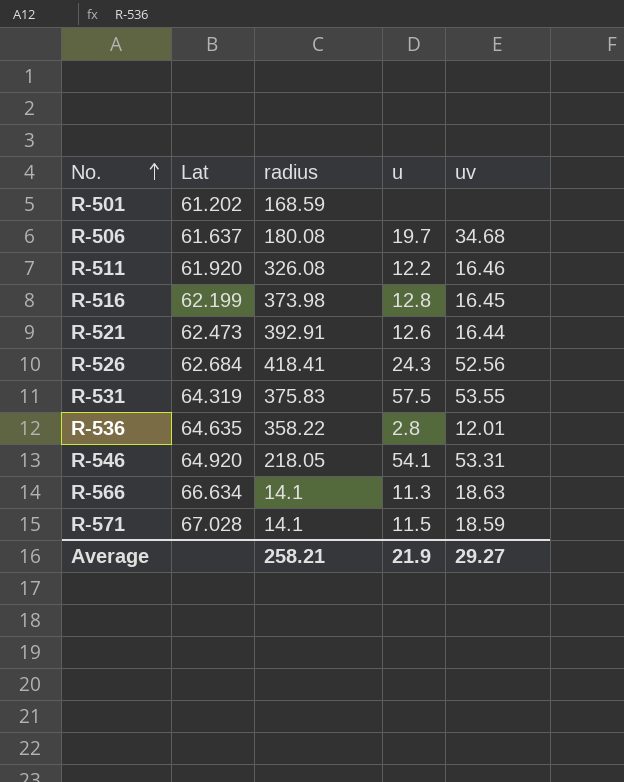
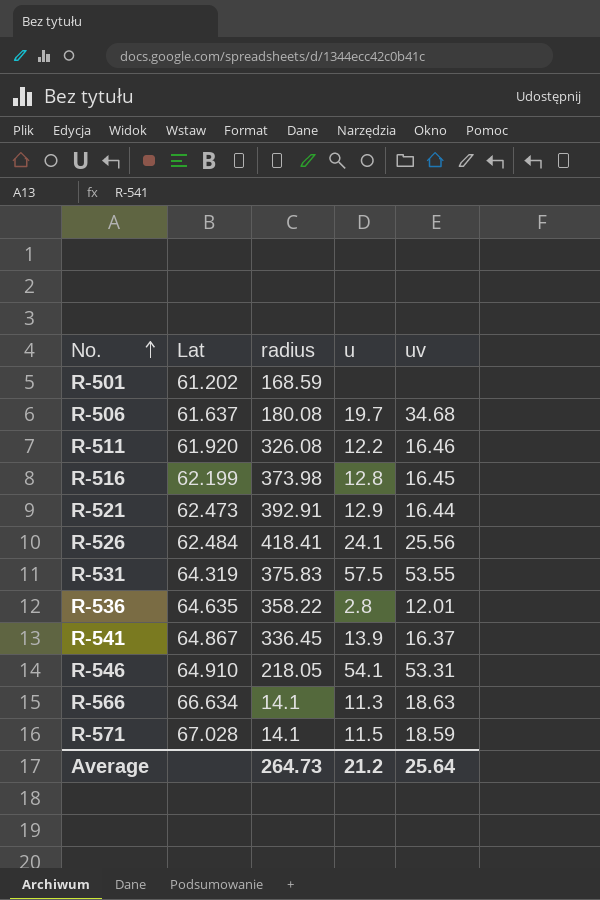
R-521 | u: 12.6 -> 12.9
R-526 | Lat: 62.684 -> 62.484
R-526 | u: 24.3 -> 24.1
R-526 | uv: 52.56 -> 25.56
row R-541: none -> 64.867 | 336.45 | 13.9 | 16.37
R-546 | Lat: 64.920 -> 64.910
Average | radius: 258.21 -> 264.73
Average | u: 21.9 -> 21.2
Average | uv: 29.27 -> 25.64

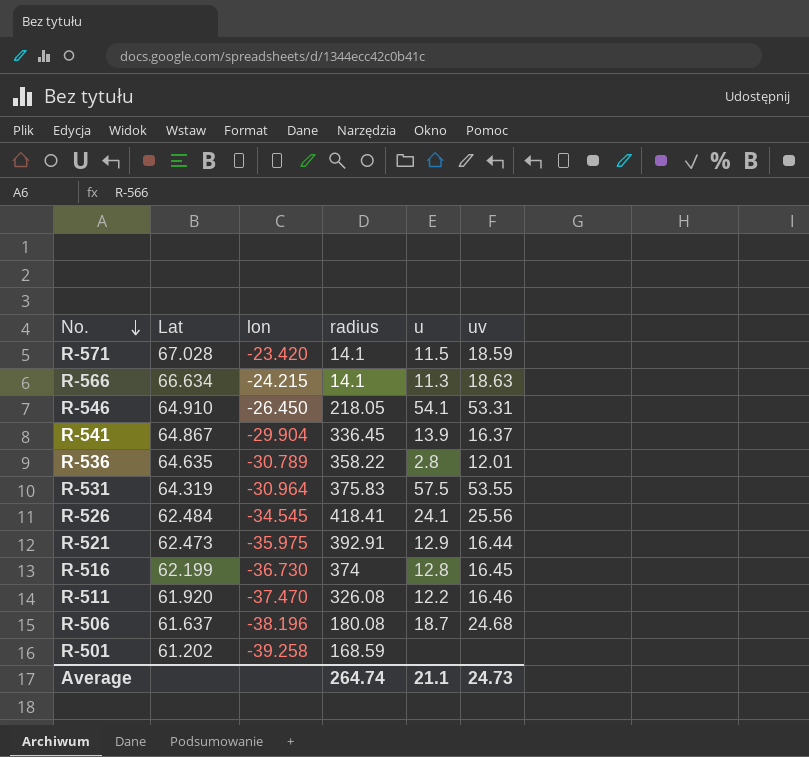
row order: No. ascending -> No. descending
column lon | position: none -> 3
R-516 | radius: 373.98 -> 374
R-506 | u: 19.7 -> 18.7
R-506 | uv: 34.68 -> 24.68
Average | radius: 264.73 -> 264.74
Average | u: 21.2 -> 21.1
Average | uv: 25.64 -> 24.73

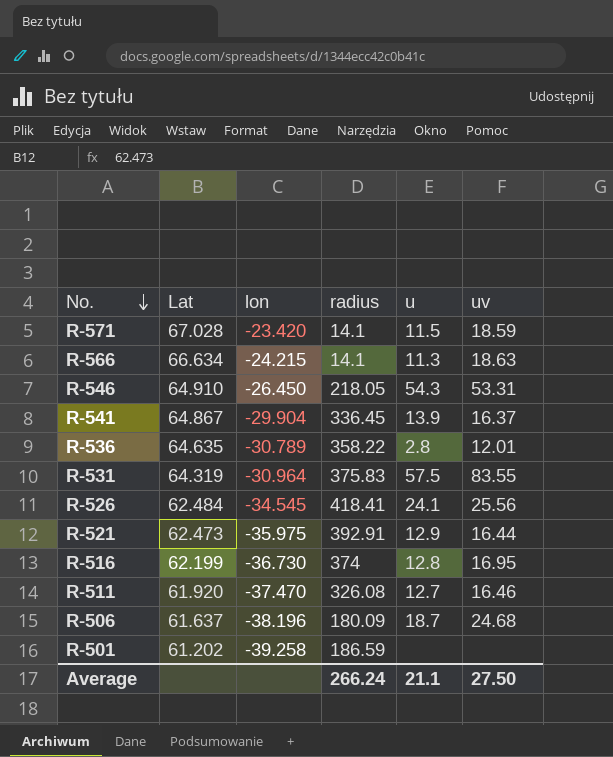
R-546 | u: 54.1 -> 54.3
R-531 | uv: 53.55 -> 83.55
R-516 | uv: 16.45 -> 16.95
R-511 | u: 12.2 -> 12.7
R-506 | radius: 180.08 -> 180.09
R-501 | radius: 168.59 -> 186.59
Average | radius: 264.74 -> 266.24
Average | uv: 24.73 -> 27.50

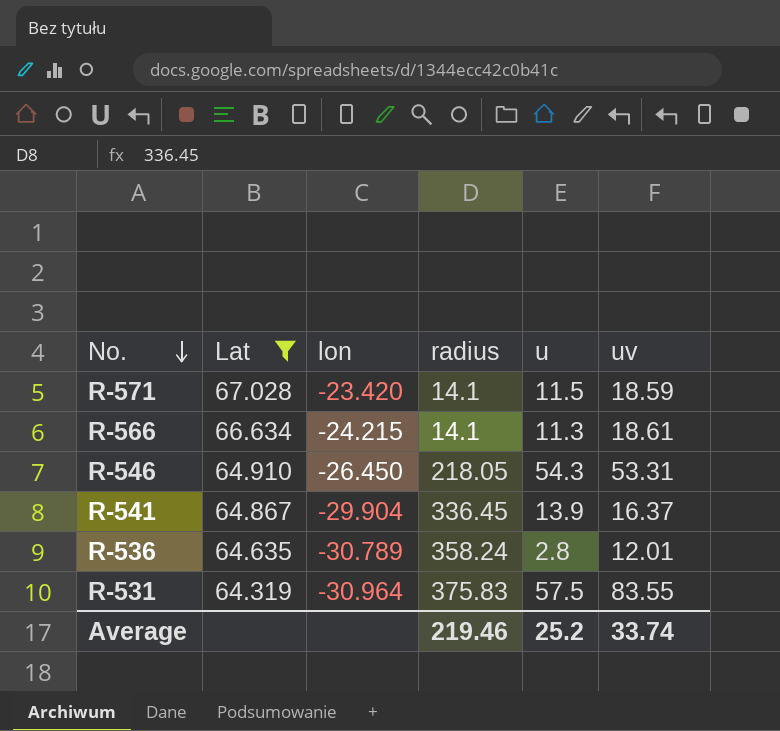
filter: none -> Lat >= 64.319
R-566 | uv: 18.63 -> 18.61
R-536 | radius: 358.22 -> 358.24
Average | radius: 266.24 -> 219.46
Average | u: 21.1 -> 25.2
Average | uv: 27.50 -> 33.74

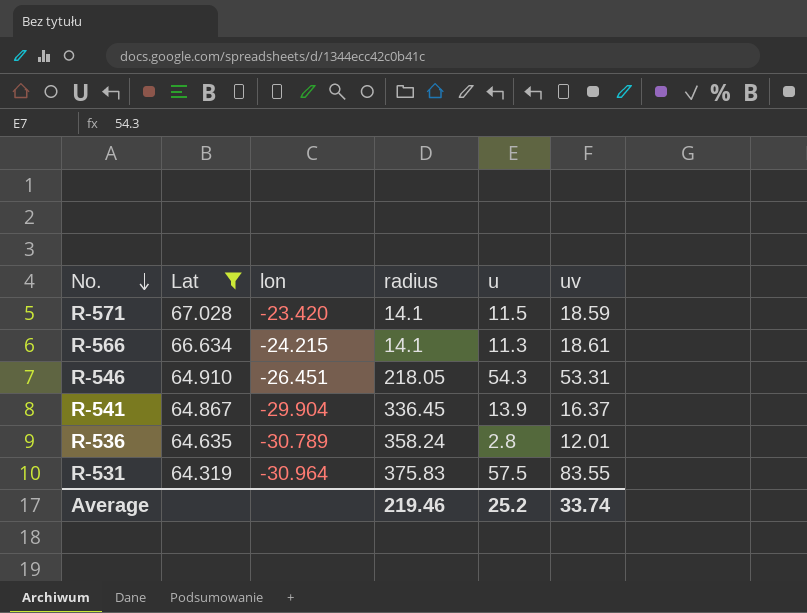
R-546 | lon: -26.450 -> -26.451

